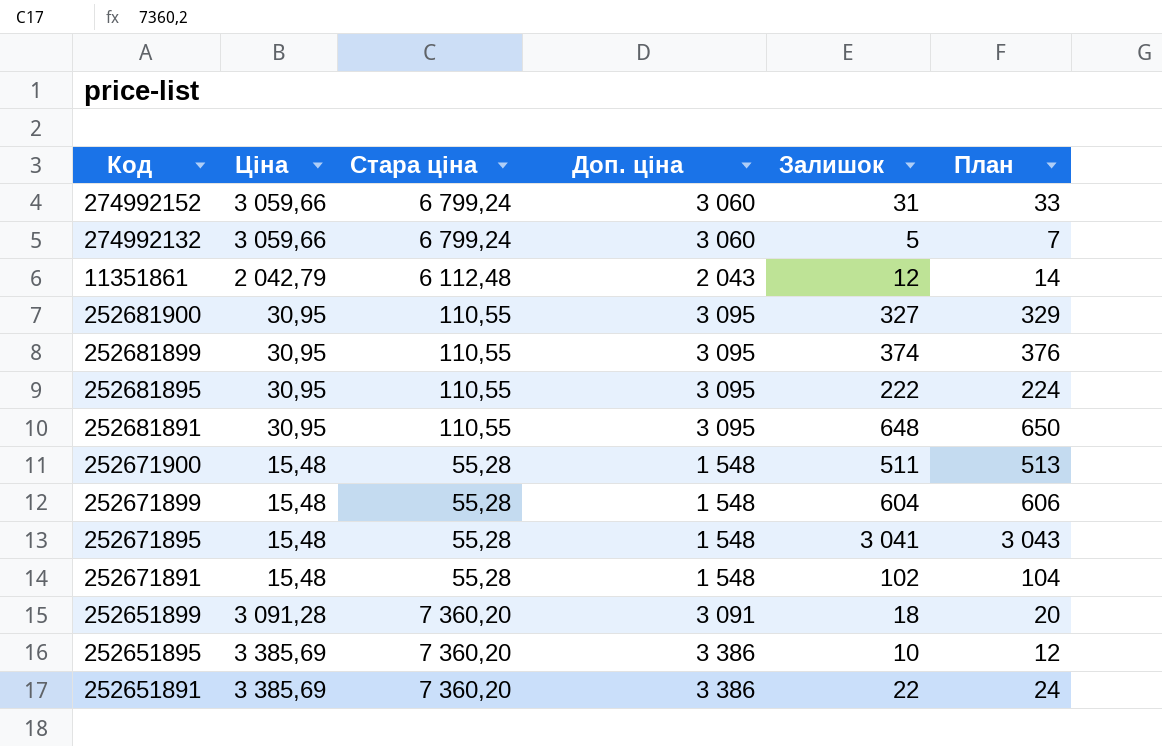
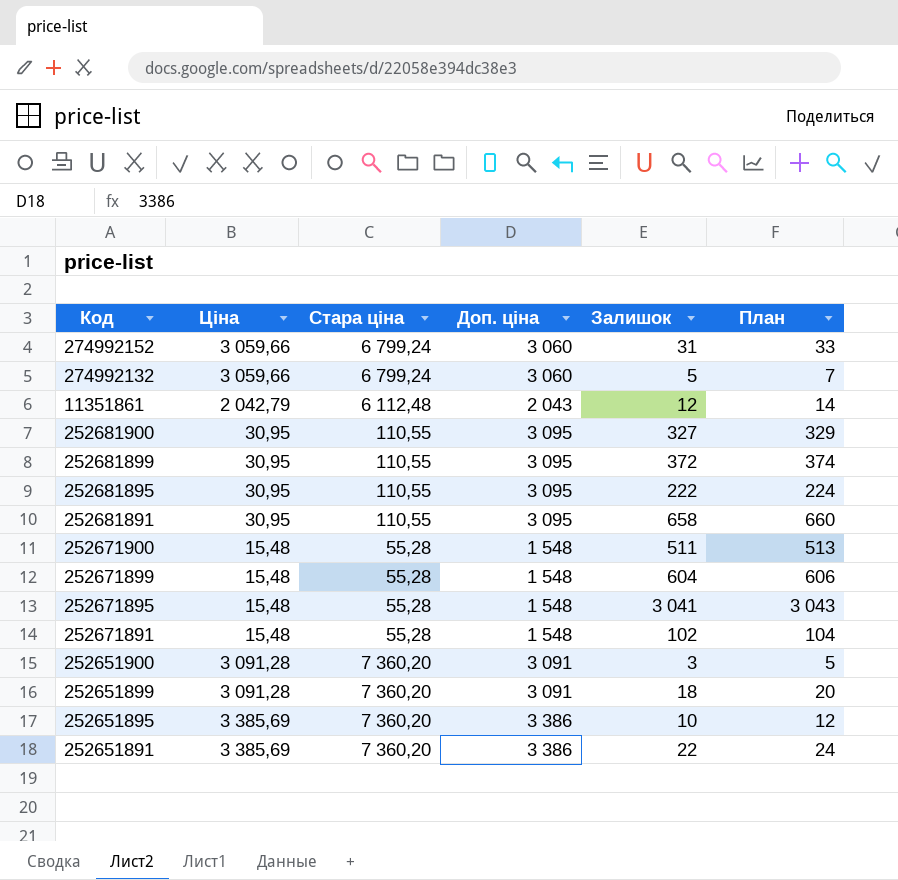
252681899 | Залишок: 374 -> 372
252681899 | План: 376 -> 374
252681891 | Залишок: 648 -> 658
252681891 | План: 650 -> 660
row 252651900: none -> 3 091,28 | 7 360,20 | 3 091 | 3 | 5

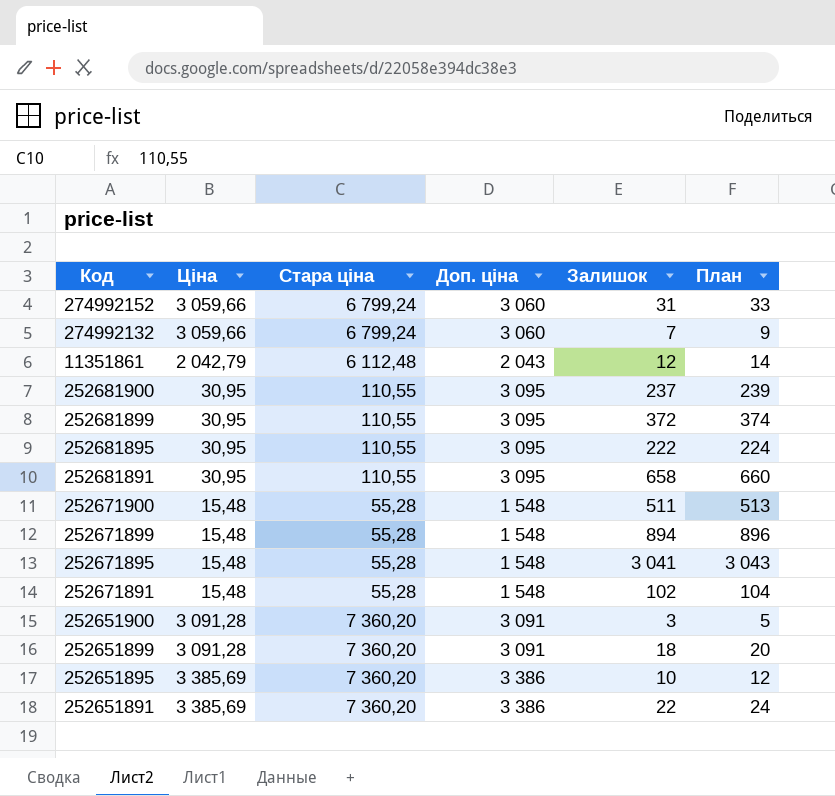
274992132 | Залишок: 5 -> 7
274992132 | План: 7 -> 9
252681900 | Залишок: 327 -> 237
252681900 | План: 329 -> 239
252671899 | Залишок: 604 -> 894
252671899 | План: 606 -> 896

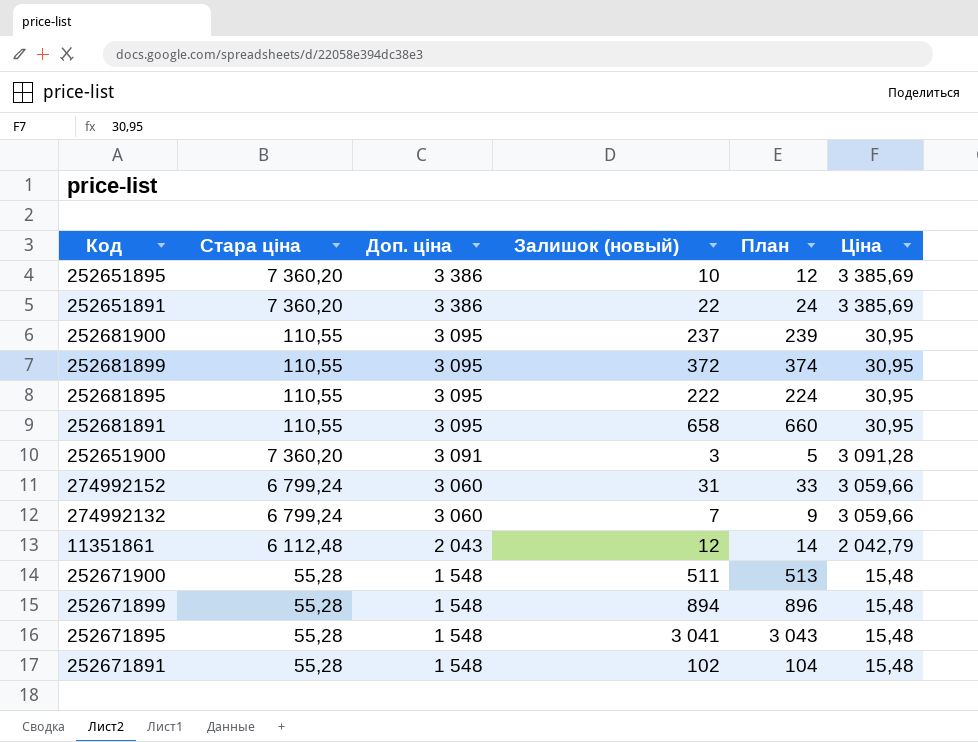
row order: none -> Доп. ціна descending
column name: Залишок -> Залишок (новый)
column Ціна | position: 2 -> 6
row 252651899: 3 091,28 | 7 360,20 | 3 091 | 18 | 20 -> none

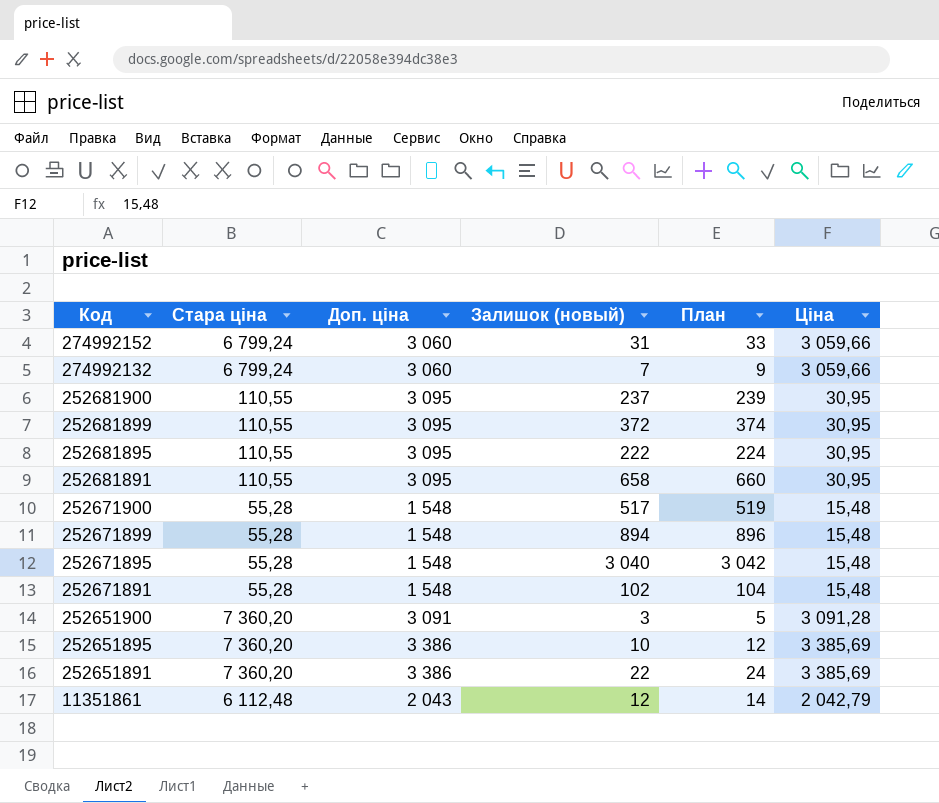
row order: Доп. ціна descending -> Код descending
252671900 | Залишок (новый): 511 -> 517
252671900 | План: 513 -> 519
252671895 | Залишок (новый): 3 041 -> 3 040
252671895 | План: 3 043 -> 3 042

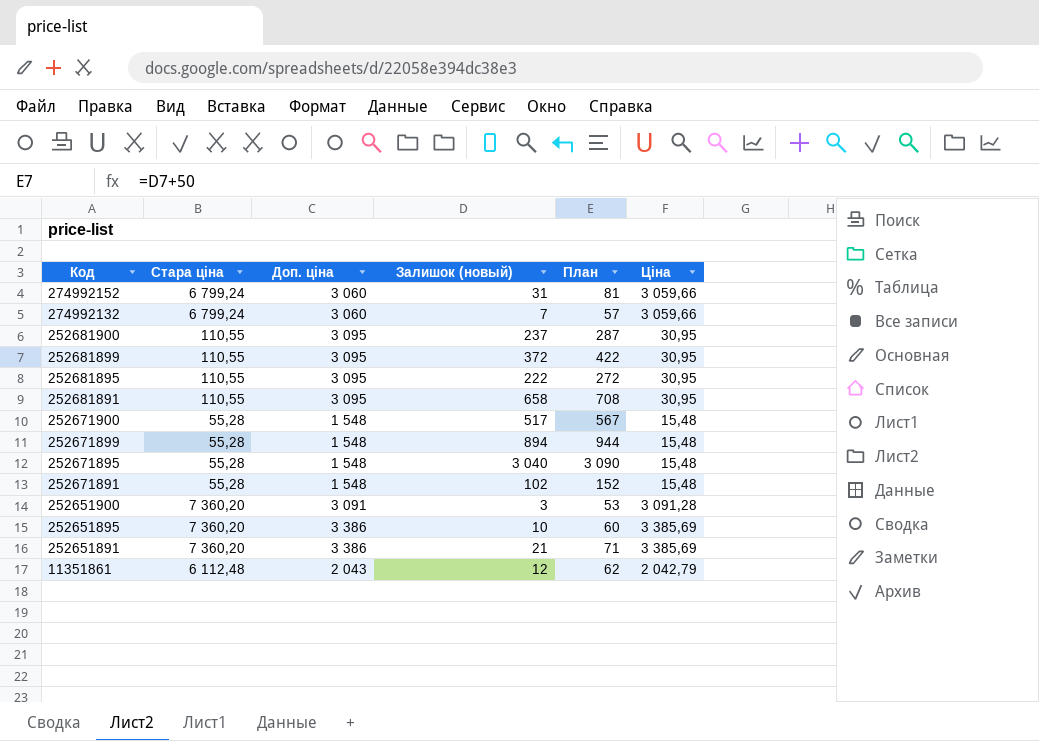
column План | formula: [Залишок (новый)] + 2 -> [Залишок (новый)] + 50
252651891 | Залишок (новый): 22 -> 21

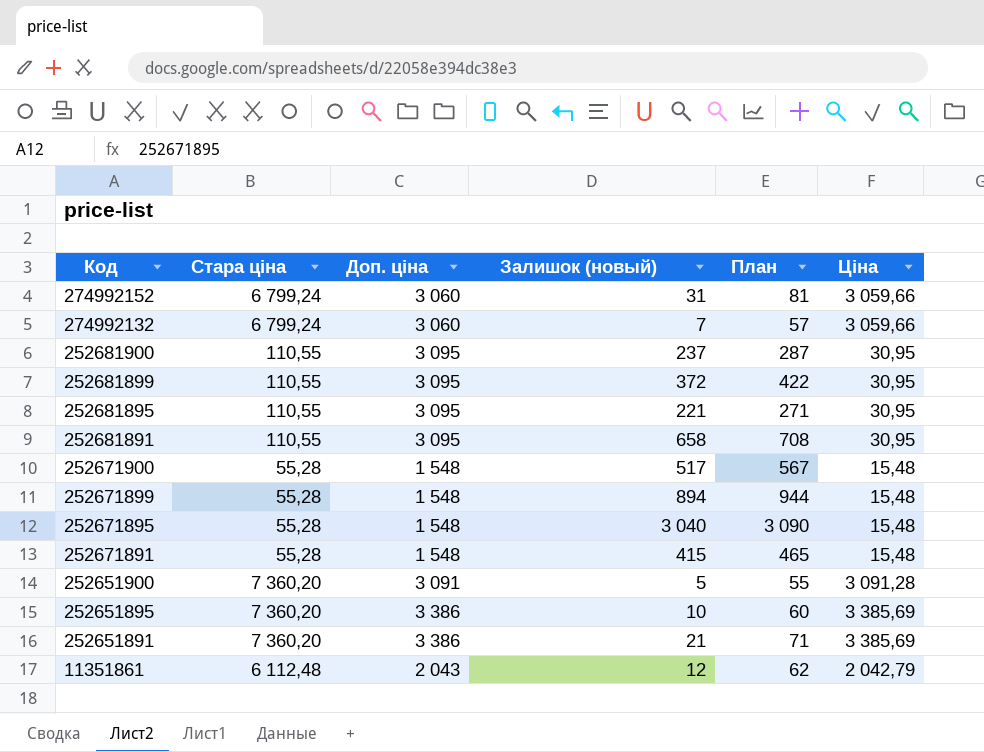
252681895 | Залишок (новый): 222 -> 221
252681895 | План: 272 -> 271
252671891 | Залишок (новый): 102 -> 415
252671891 | План: 152 -> 465
252651900 | Залишок (новый): 3 -> 5
252651900 | План: 53 -> 55

